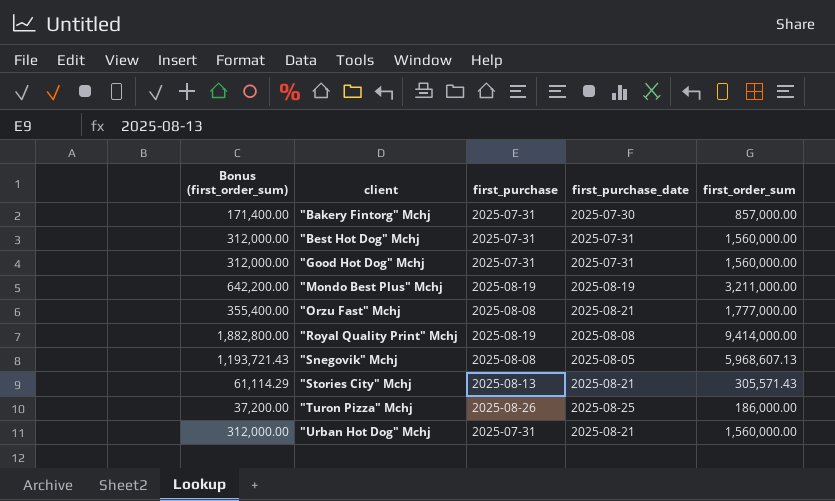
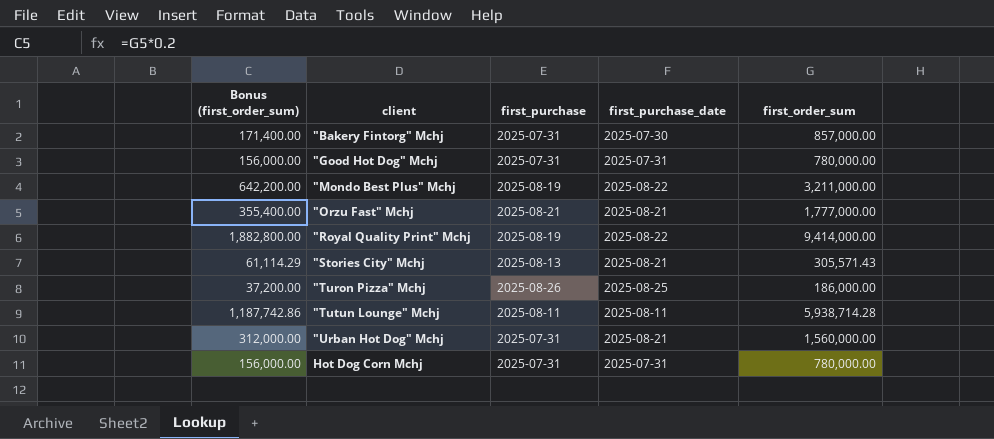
row "Best Hot Dog" Mchj: 312,000.00 | 2025-07-31 | 2025-07-31 | 1,560,000.00 -> none
row "Snegovik" Mchj: 1,193,721.43 | 2025-08-08 | 2025-08-05 | 5,968,607.13 -> none
"Good Hot Dog" Mchj | Bonus (first_order_sum): 312,000.00 -> 156,000.00
"Good Hot Dog" Mchj | first_order_sum: 1,560,000.00 -> 780,000.00
"Mondo Best Plus" Mchj | first_purchase_date: 2025-08-19 -> 2025-08-22
"Orzu Fast" Mchj | first_purchase: 2025-08-08 -> 2025-08-21
"Royal Quality Print" Mchj | first_purchase_date: 2025-08-08 -> 2025-08-22
row "Tutun Lounge" Mchj: none -> 1,187,742.86 | 2025-08-11 | 2025-08-11 | 5,938,714.28
row Hot Dog Corn Mchj: none -> 156,000.00 | 2025-07-31 | 2025-07-31 | 780,000.00

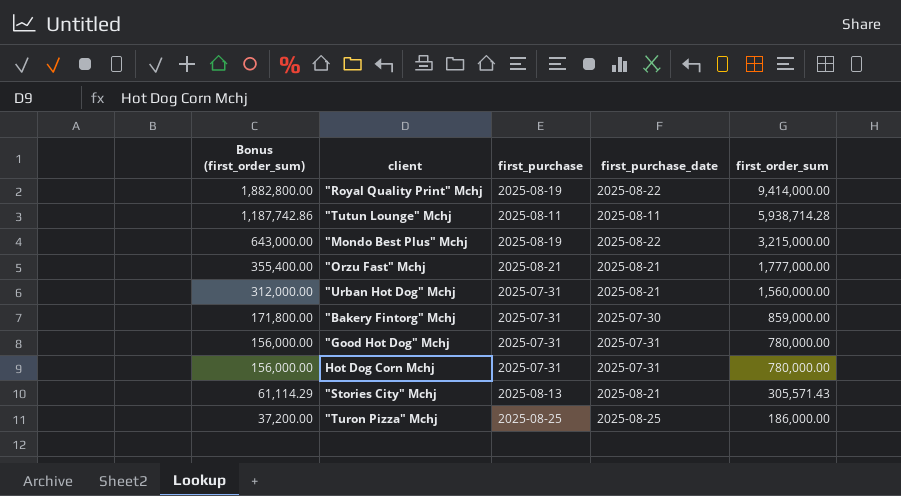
row order: client ascending -> Bonus (first_order_sum) descending
"Mondo Best Plus" Mchj | Bonus (first_order_sum): 642,200.00 -> 643,000.00
"Mondo Best Plus" Mchj | first_order_sum: 3,211,000.00 -> 3,215,000.00
"Bakery Fintorg" Mchj | Bonus (first_order_sum): 171,400.00 -> 171,800.00
"Bakery Fintorg" Mchj | first_order_sum: 857,000.00 -> 859,000.00
"Turon Pizza" Mchj | first_purchase: 2025-08-26 -> 2025-08-25

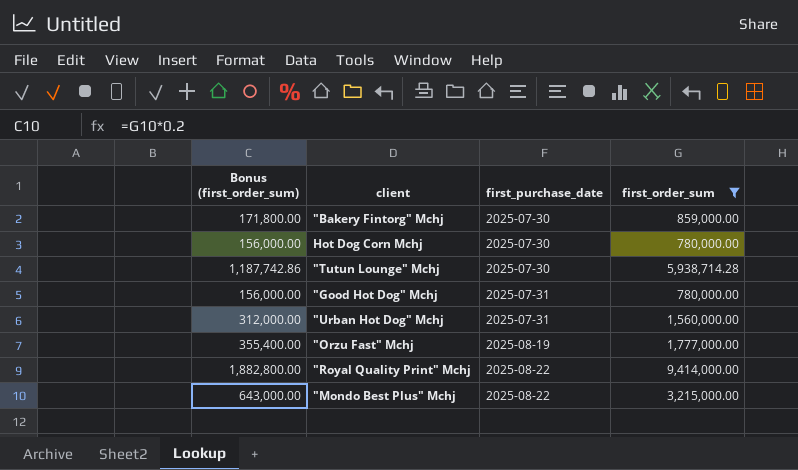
filter: none -> first_order_sum >= 780,000.00
row order: Bonus (first_order_sum) descending -> first_purchase_date ascending
column first_purchase | position: 3 -> none
Hot Dog Corn Mchj | first_purchase_date: 2025-07-31 -> 2025-07-30
"Tutun Lounge" Mchj | first_purchase_date: 2025-08-11 -> 2025-07-30
"Urban Hot Dog" Mchj | first_purchase_date: 2025-08-21 -> 2025-07-31
"Orzu Fast" Mchj | first_purchase_date: 2025-08-21 -> 2025-08-19

